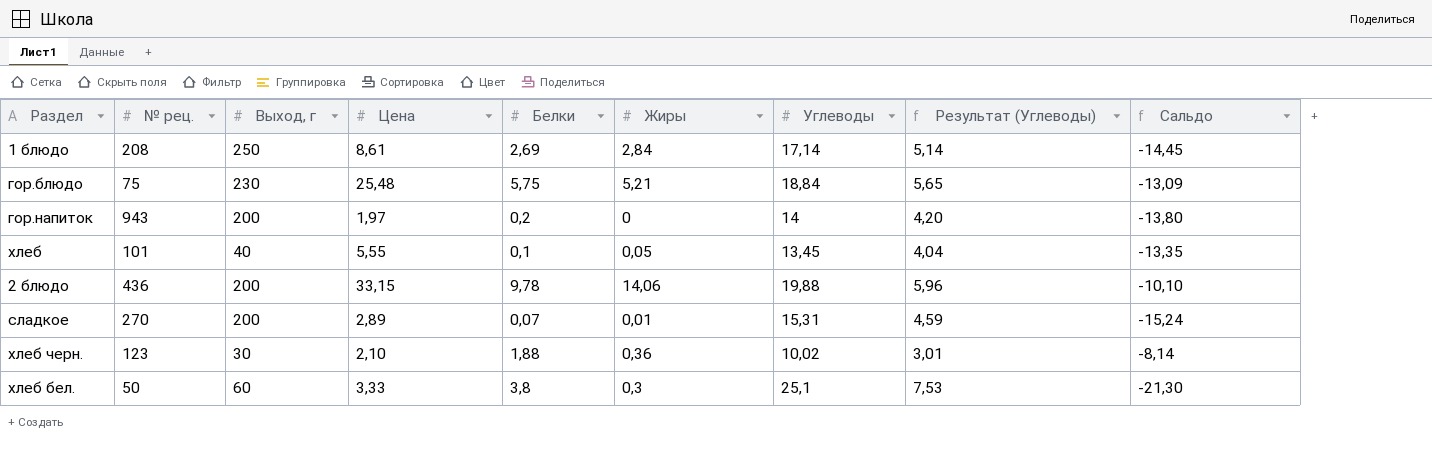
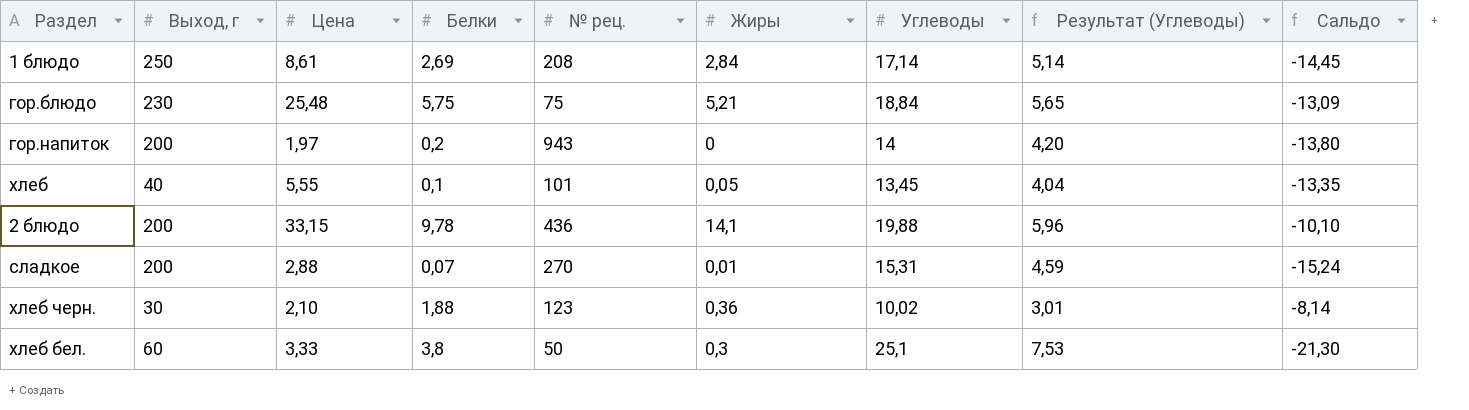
column № рец. | position: 2 -> 5
2 блюдо | Жиры: 14,06 -> 14,1
сладкое | Цена: 2,89 -> 2,88

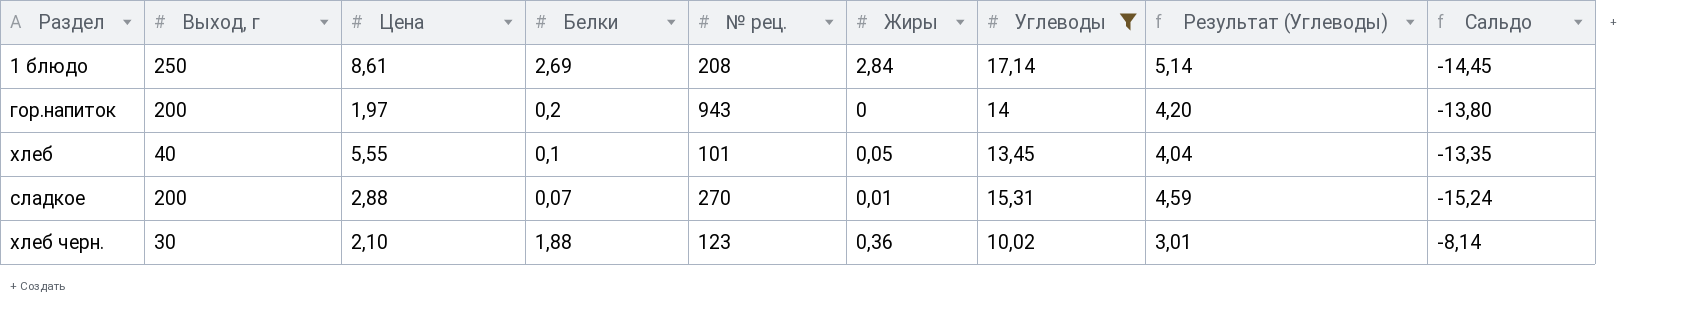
filter: none -> Углеводы <= 17,14

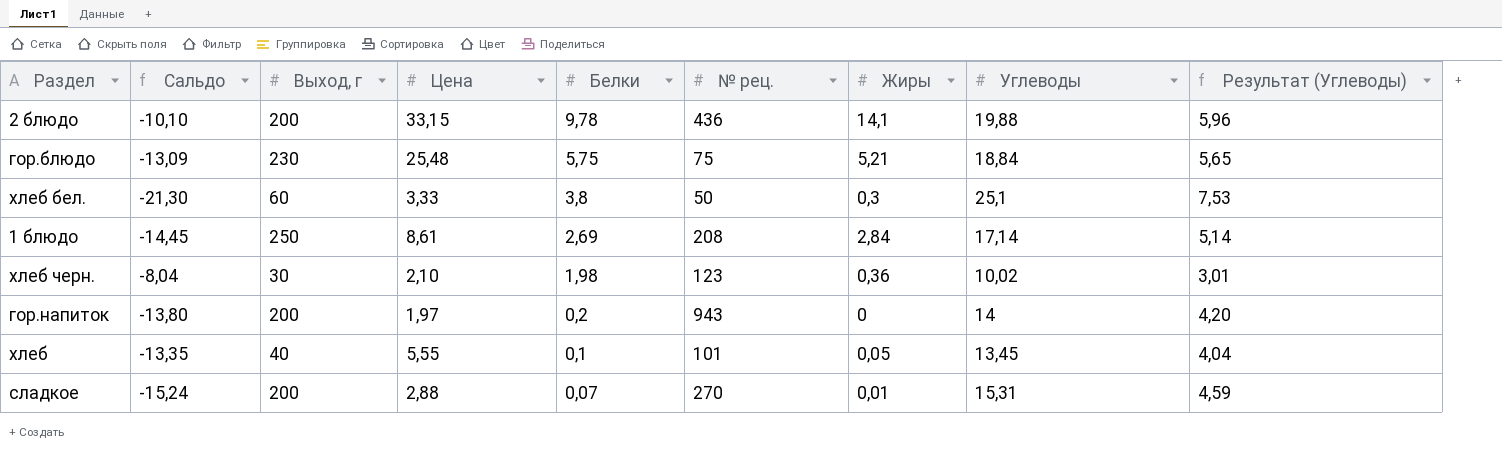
filter: Углеводы <= 17,14 -> none
row order: none -> Белки descending
column Сальдо | position: 9 -> 2
хлеб черн. | Сальдо: -8,14 -> -8,04
хлеб черн. | Белки: 1,88 -> 1,98

